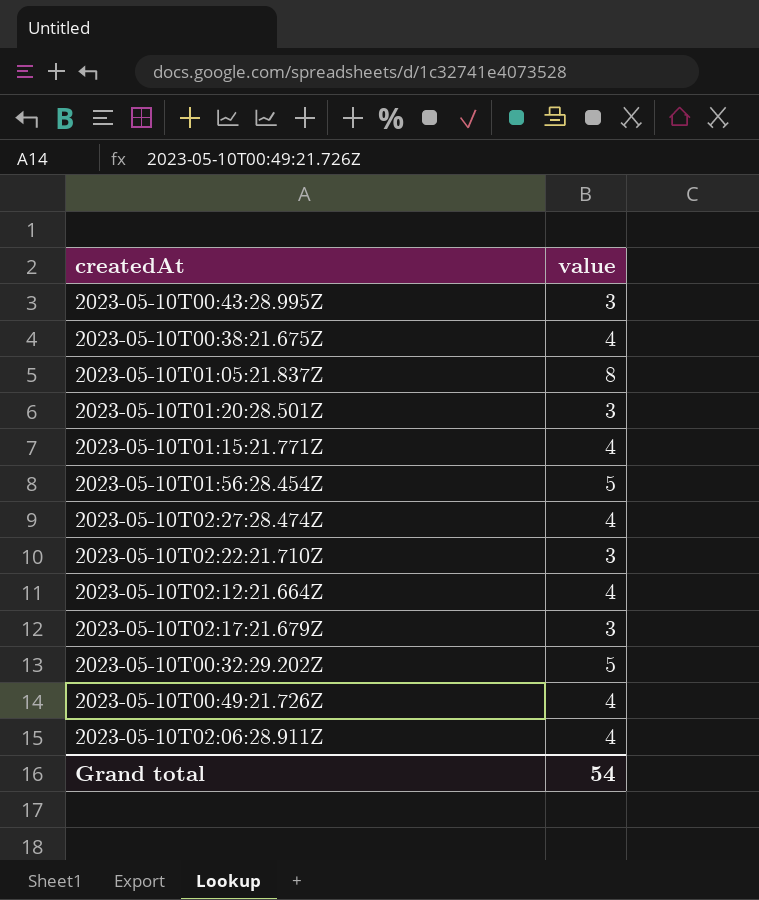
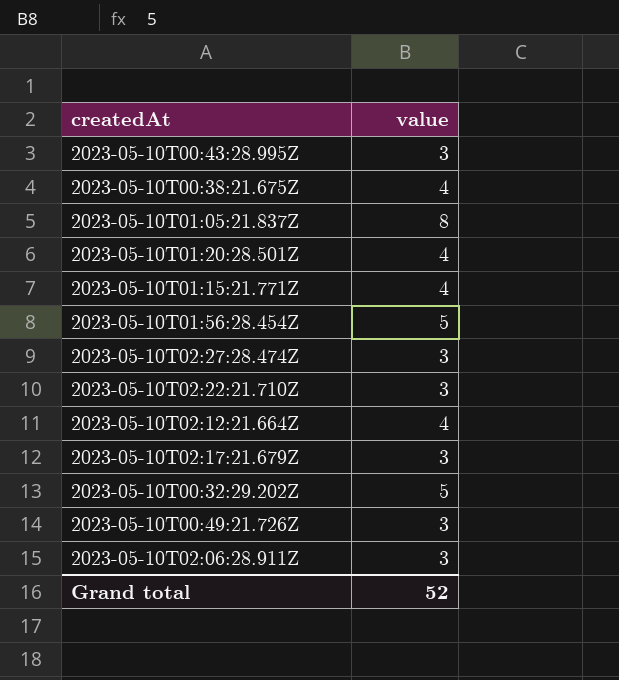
2023-05-10T01:20:28.501Z | value: 3 -> 4
2023-05-10T02:27:28.474Z | value: 4 -> 3
2023-05-10T00:49:21.726Z | value: 4 -> 3
2023-05-10T02:06:28.911Z | value: 4 -> 3
Grand total | value: 54 -> 52

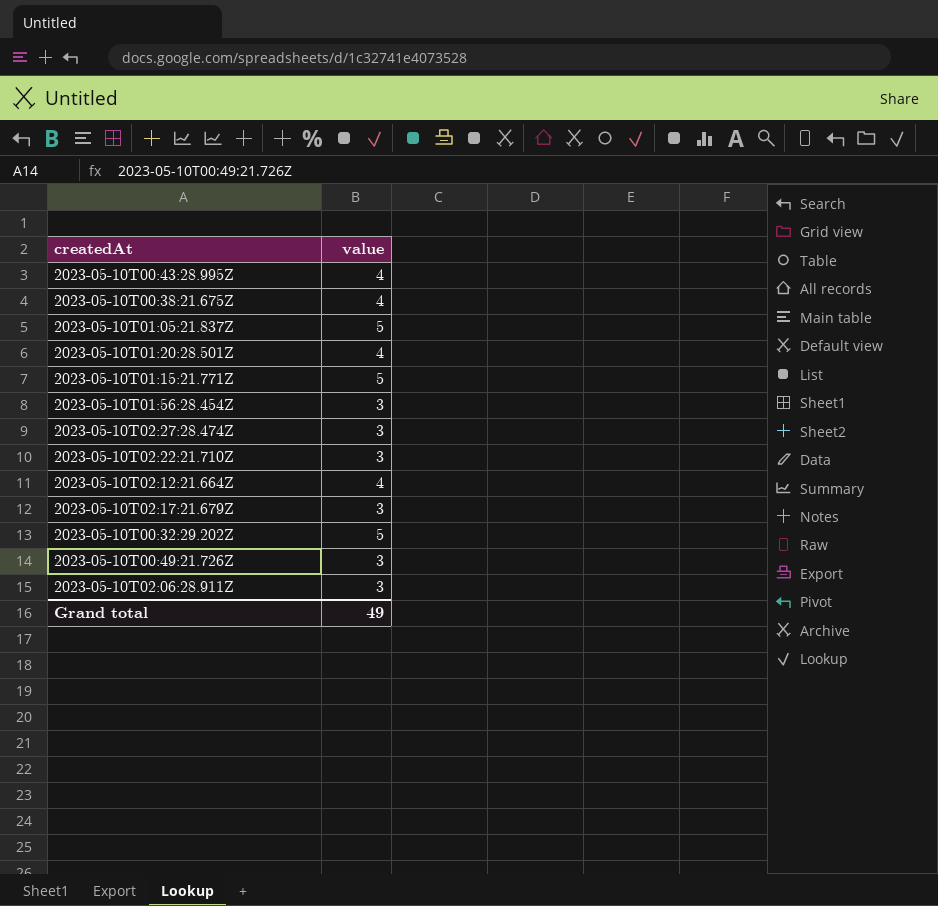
2023-05-10T00:43:28.995Z | value: 3 -> 4
2023-05-10T01:05:21.837Z | value: 8 -> 5
2023-05-10T01:15:21.771Z | value: 4 -> 5
2023-05-10T01:56:28.454Z | value: 5 -> 3
Grand total | value: 52 -> 49

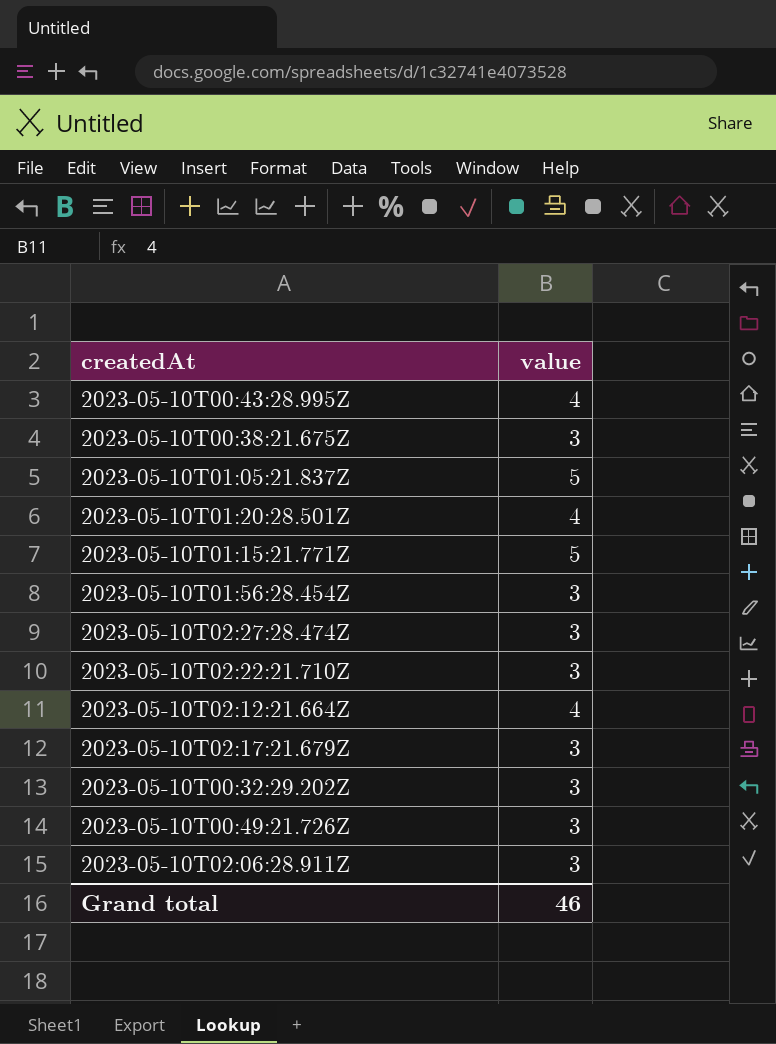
2023-05-10T00:38:21.675Z | value: 4 -> 3
2023-05-10T00:32:29.202Z | value: 5 -> 3
Grand total | value: 49 -> 46

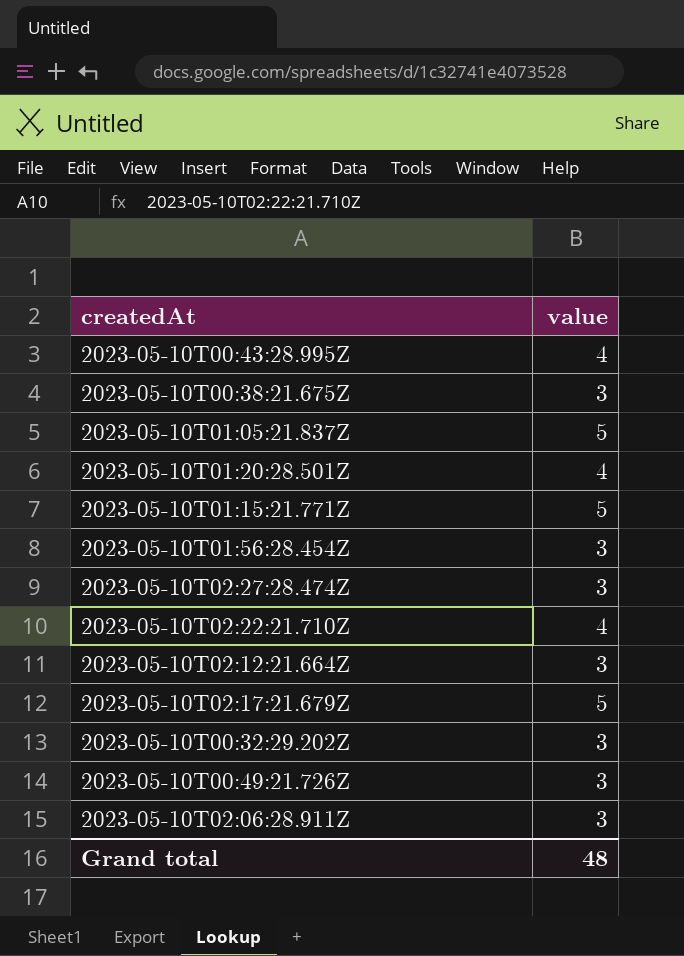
2023-05-10T02:22:21.710Z | value: 3 -> 4
2023-05-10T02:12:21.664Z | value: 4 -> 3
2023-05-10T02:17:21.679Z | value: 3 -> 5
Grand total | value: 46 -> 48

